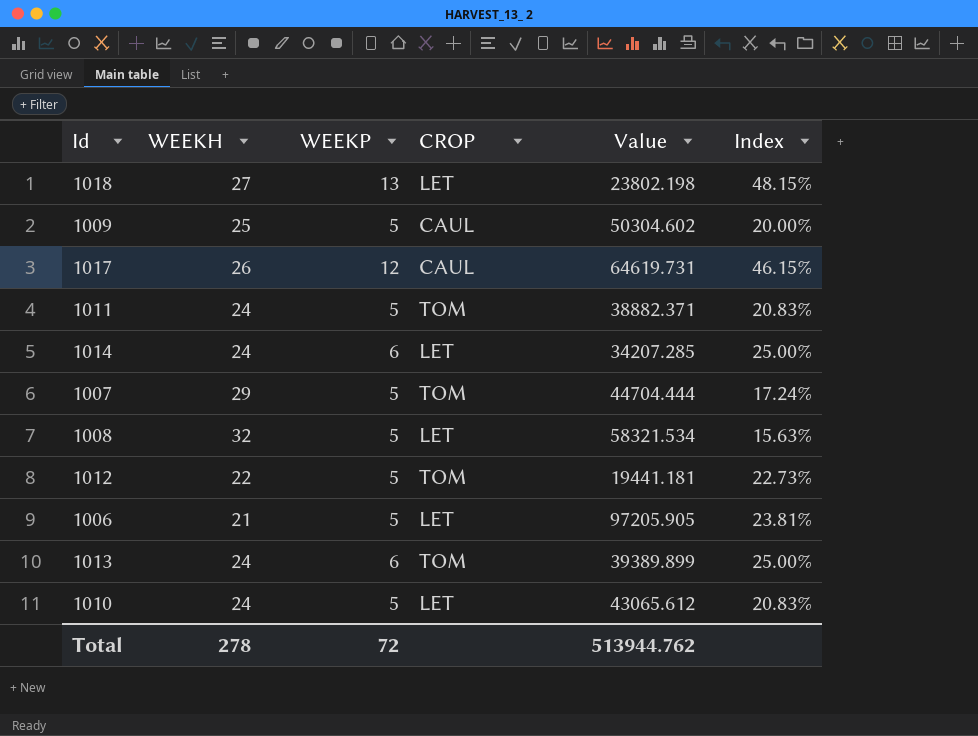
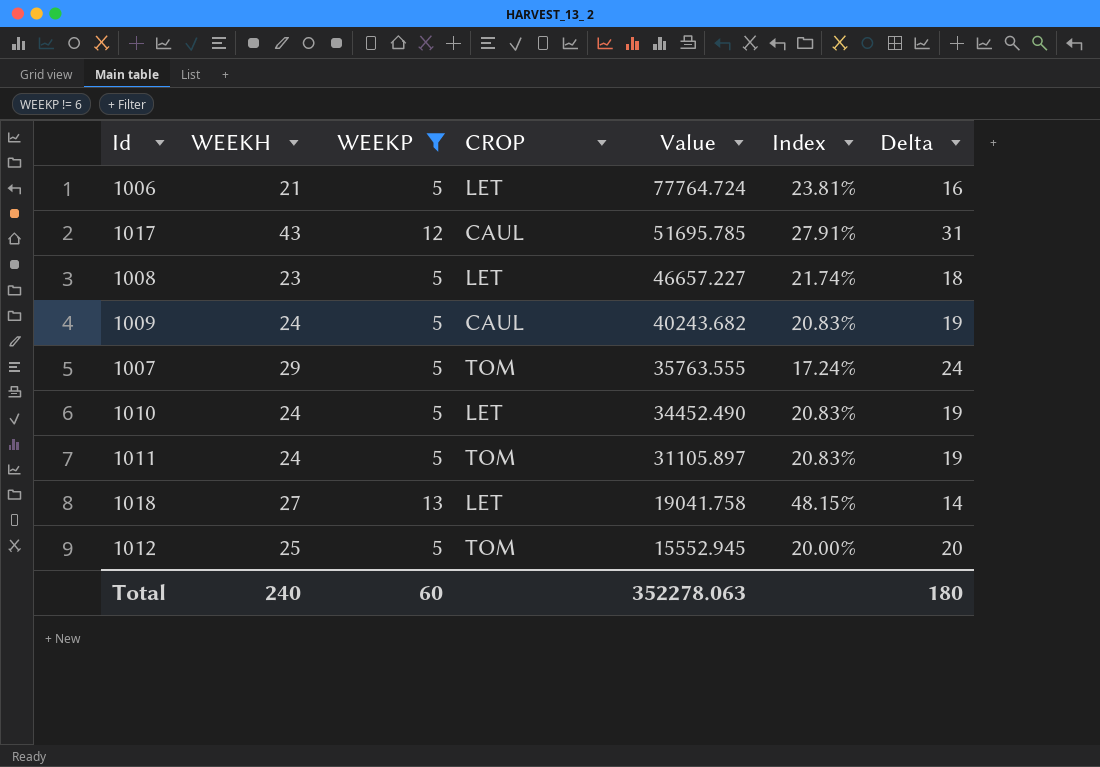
filter: none -> WEEKP != 6
row order: none -> Value descending
column Delta | formula: none -> [WEEKH] - [WEEKP]
1006 | Value: 97205.905 -> 77764.724
1017 | WEEKH: 26 -> 43
1017 | Value: 64619.731 -> 51695.785
1017 | Index: 46.15% -> 27.91%
1008 | WEEKH: 32 -> 23
1008 | Value: 58321.534 -> 46657.227
1008 | Index: 15.63% -> 21.74%
1009 | WEEKH: 25 -> 24
1009 | Value: 50304.602 -> 40243.682
1009 | Index: 20.00% -> 20.83%
1007 | Value: 44704.444 -> 35763.555
1010 | Value: 43065.612 -> 34452.490
1011 | Value: 38882.371 -> 31105.897
1018 | Value: 23802.198 -> 19041.758
1012 | WEEKH: 22 -> 25
1012 | Value: 19441.181 -> 15552.945
1012 | Index: 22.73% -> 20.00%
Total | WEEKH: 278 -> 240
Total | WEEKP: 72 -> 60
Total | Value: 513944.762 -> 352278.063

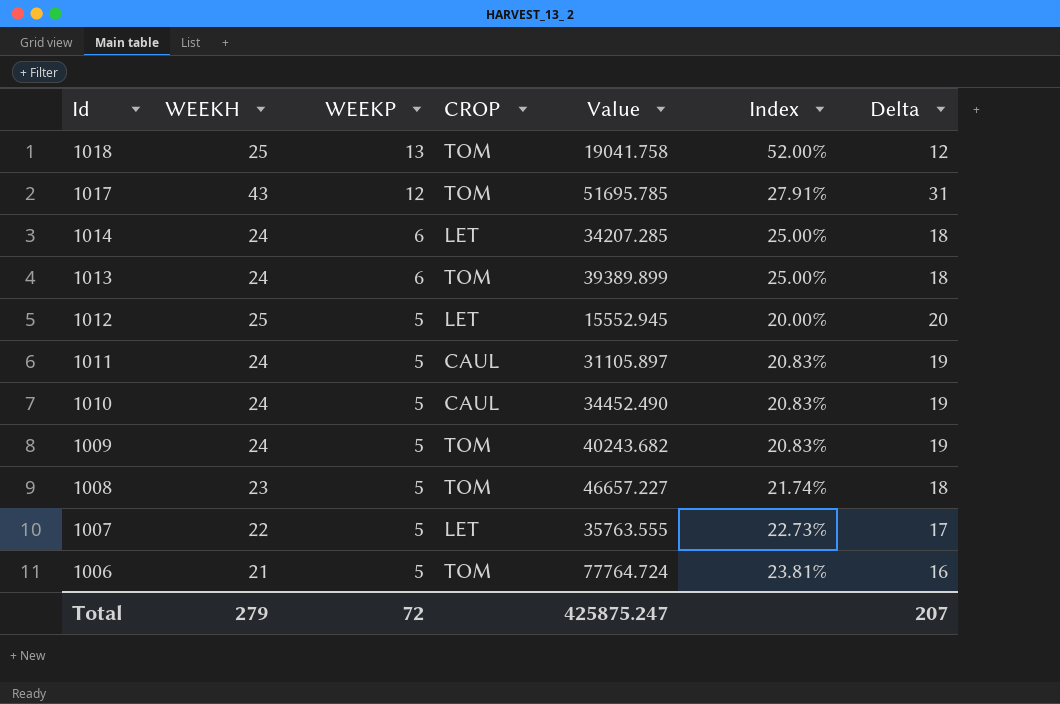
filter: WEEKP != 6 -> none
row order: Value descending -> Id descending
1018 | WEEKH: 27 -> 25
1018 | CROP: LET -> TOM
1018 | Index: 48.15% -> 52.00%
1018 | Delta: 14 -> 12
1017 | CROP: CAUL -> TOM
1012 | CROP: TOM -> LET
1011 | CROP: TOM -> CAUL
1010 | CROP: LET -> CAUL
1009 | CROP: CAUL -> TOM
1008 | CROP: LET -> TOM
1007 | WEEKH: 29 -> 22
1007 | CROP: TOM -> LET
1007 | Index: 17.24% -> 22.73%
1007 | Delta: 24 -> 17
1006 | CROP: LET -> TOM
Total | WEEKH: 240 -> 279
Total | WEEKP: 60 -> 72
Total | Value: 352278.063 -> 425875.247
Total | Delta: 180 -> 207

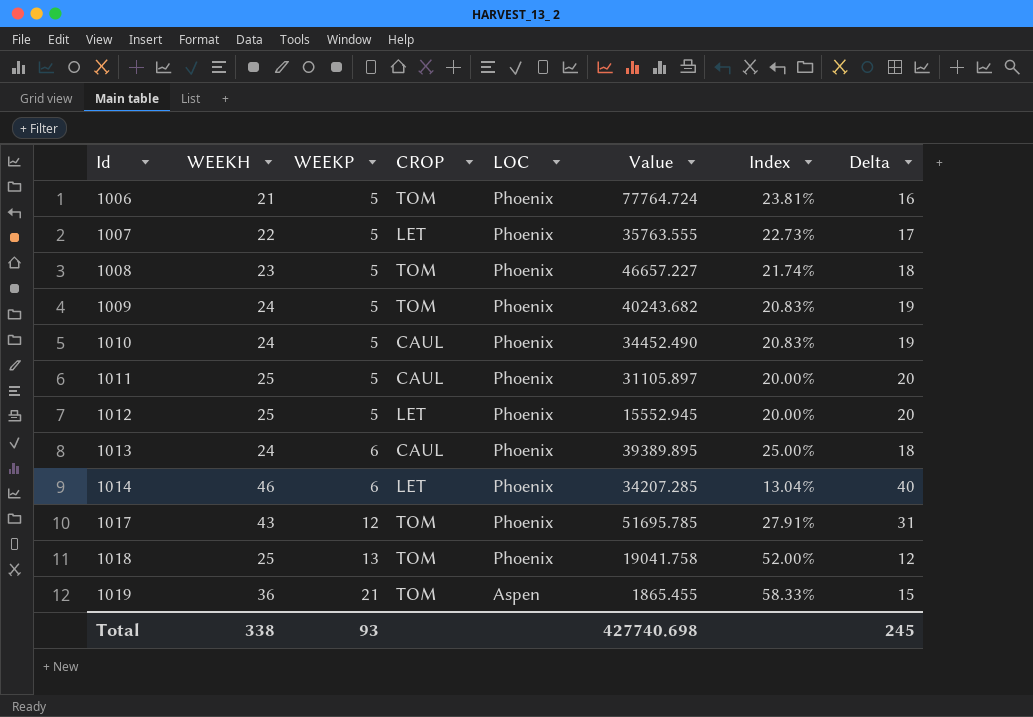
row order: Id descending -> Id ascending
column LOC | position: none -> 5
1011 | WEEKH: 24 -> 25
1011 | Index: 20.83% -> 20.00%
1011 | Delta: 19 -> 20
1013 | CROP: TOM -> CAUL
1013 | Value: 39389.899 -> 39389.895
1014 | WEEKH: 24 -> 46
1014 | Index: 25.00% -> 13.04%
1014 | Delta: 18 -> 40
row 1019: none -> 36 | 21 | TOM | Aspen | 1865.455 | 58.33% | 15
Total | WEEKH: 279 -> 338
Total | WEEKP: 72 -> 93
Total | Value: 425875.247 -> 427740.698
Total | Delta: 207 -> 245

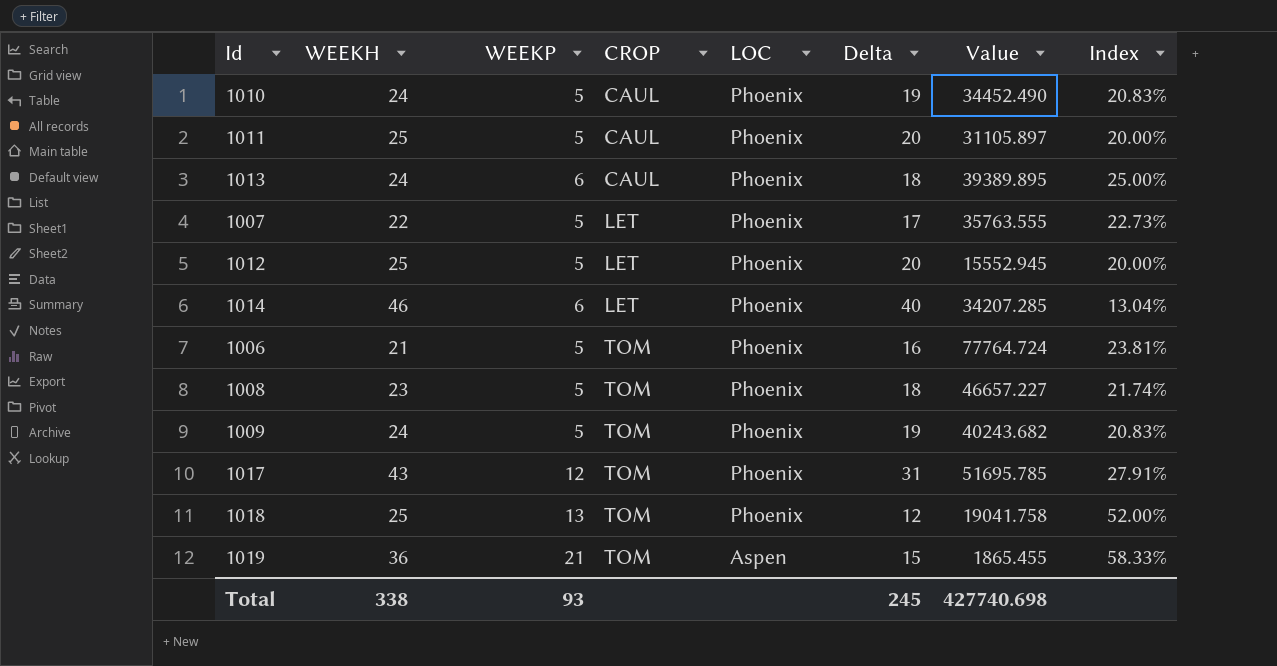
row order: Id ascending -> CROP ascending
column Delta | position: 8 -> 6

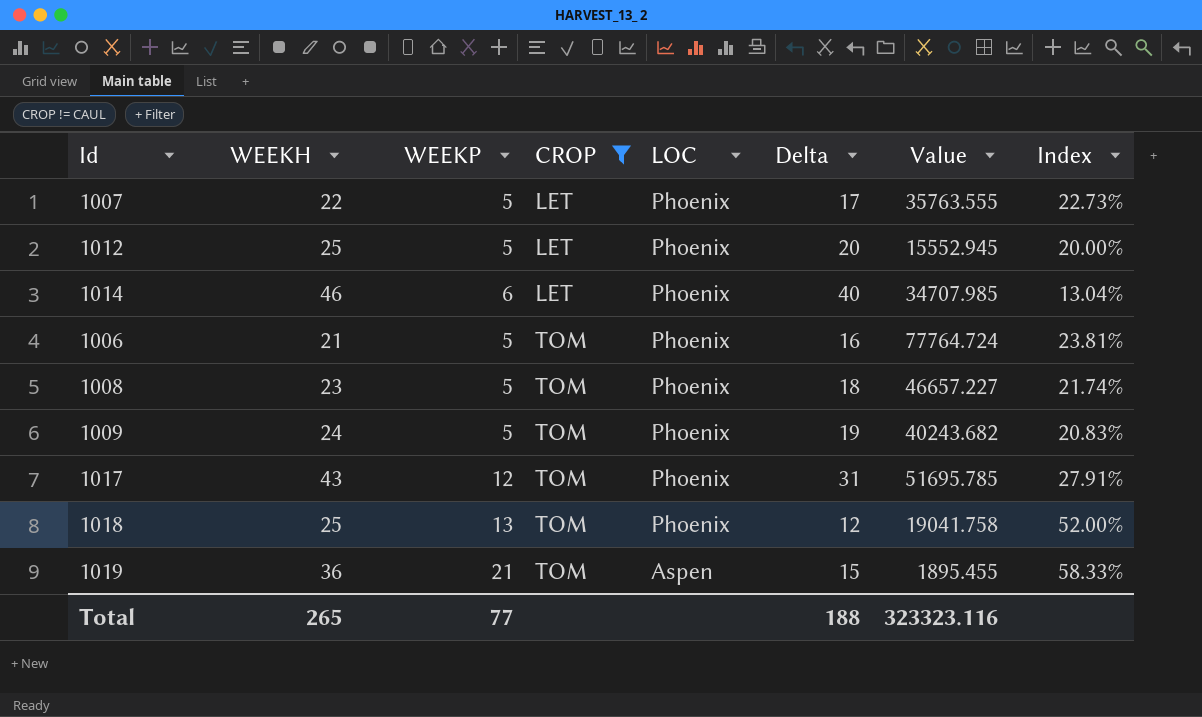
filter: none -> CROP != CAUL
1014 | Value: 34207.285 -> 34707.985
1019 | Value: 1865.455 -> 1895.455
Total | WEEKH: 338 -> 265
Total | WEEKP: 93 -> 77
Total | Delta: 245 -> 188
Total | Value: 427740.698 -> 323323.116

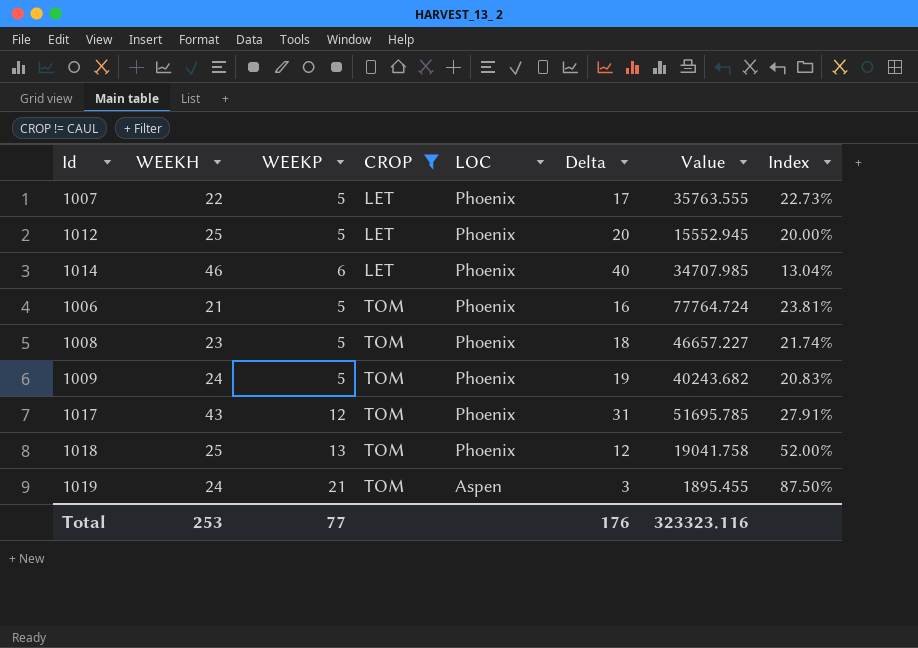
1019 | WEEKH: 36 -> 24
1019 | Delta: 15 -> 3
1019 | Index: 58.33% -> 87.50%
Total | WEEKH: 265 -> 253
Total | Delta: 188 -> 176

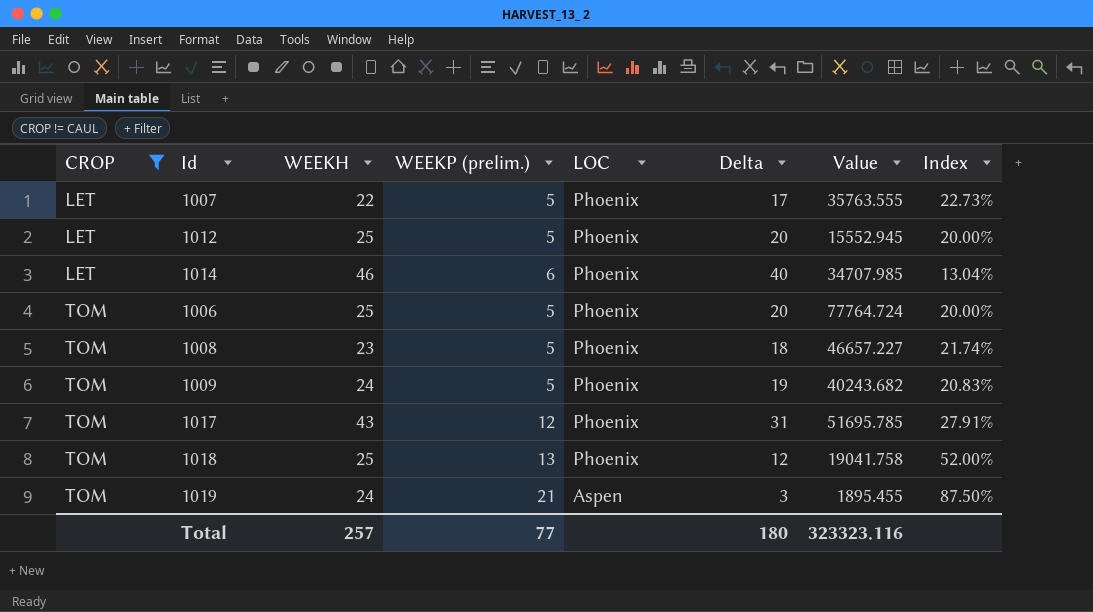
column CROP | position: 4 -> 1
column name: WEEKP -> WEEKP (prelim.)
1006 | WEEKH: 21 -> 25
1006 | Delta: 16 -> 20
1006 | Index: 23.81% -> 20.00%
Total | WEEKH: 253 -> 257
Total | Delta: 176 -> 180

